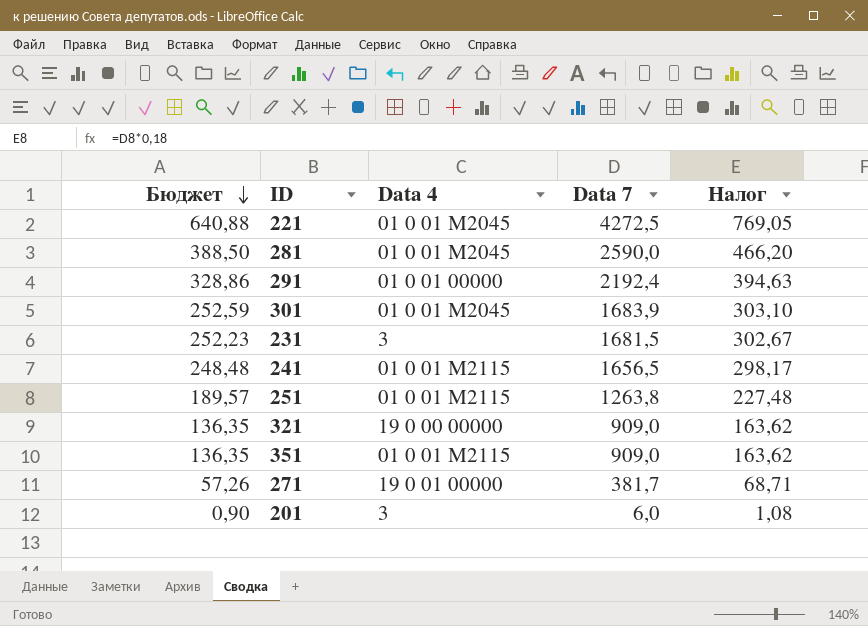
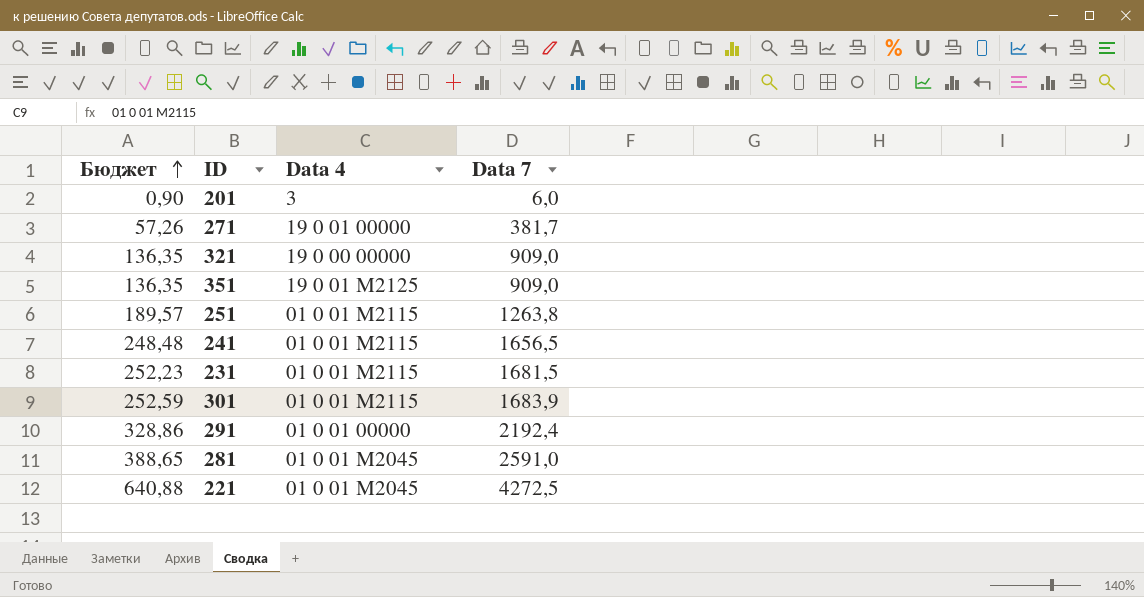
row order: Бюджет descending -> Бюджет ascending
column Налог | formula: [Data 7] * 0,18 -> none
351 | Data 4: 01 0 01 М2115 -> 19 0 01 М2125
231 | Data 4: 3 -> 01 0 01 М2115
301 | Data 4: 01 0 01 М2045 -> 01 0 01 М2115
281 | Бюджет: 388,50 -> 388,65
281 | Data 7: 2590,0 -> 2591,0

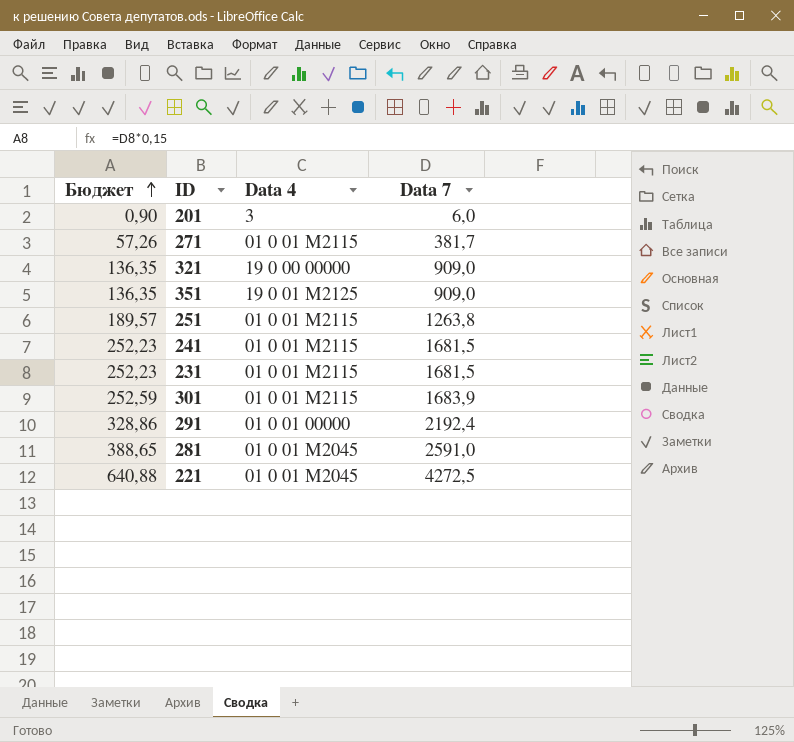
271 | Data 4: 19 0 01 00000 -> 01 0 01 М2115
241 | Бюджет: 248,48 -> 252,23
241 | Data 7: 1656,5 -> 1681,5

